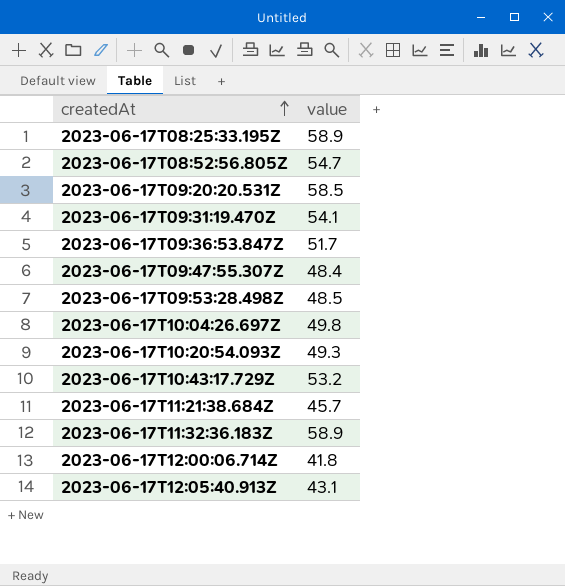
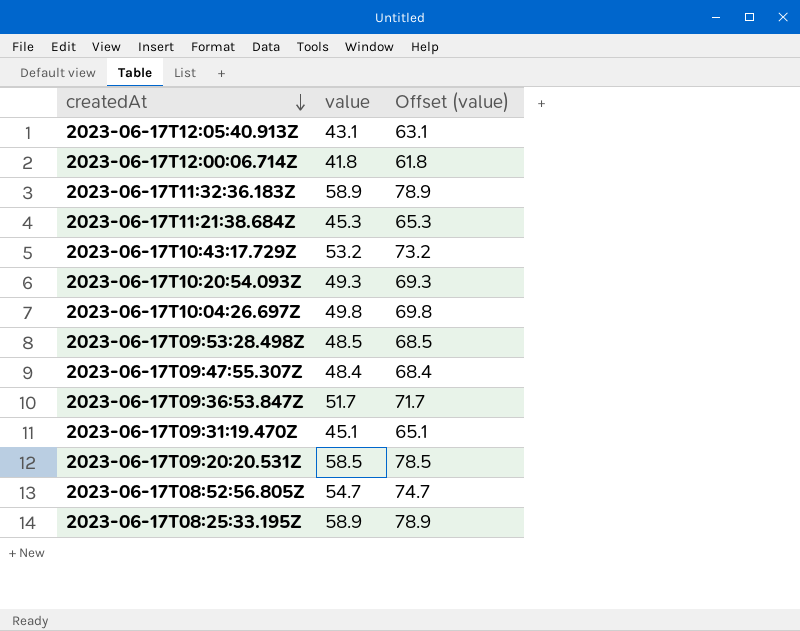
row order: createdAt ascending -> createdAt descending
column Offset (value) | formula: none -> [value] + 20
2023-06-17T11:21:38.684Z | value: 45.7 -> 45.3
2023-06-17T09:31:19.470Z | value: 54.1 -> 45.1

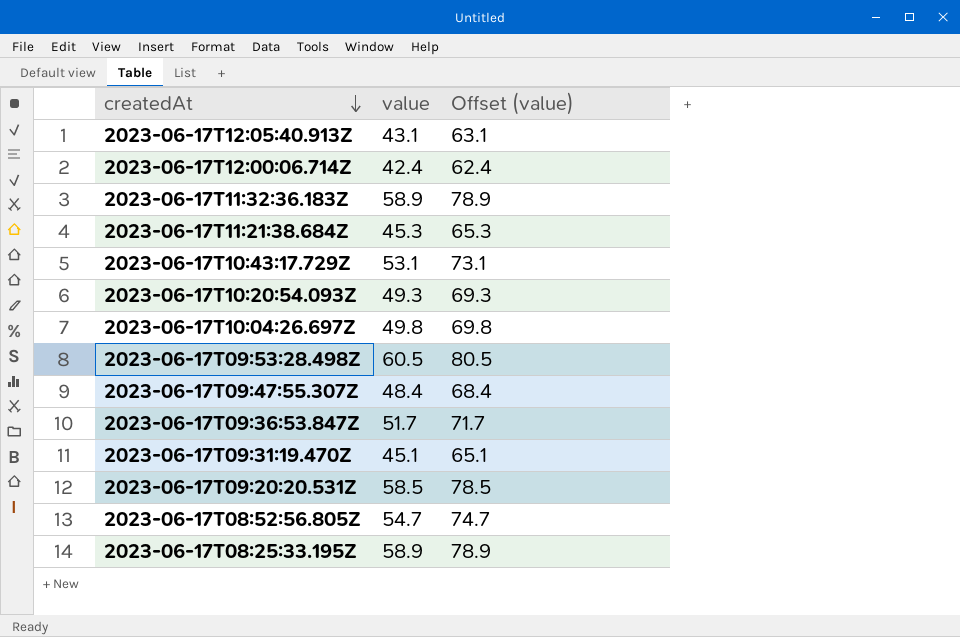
2023-06-17T12:00:06.714Z | value: 41.8 -> 42.4
2023-06-17T12:00:06.714Z | Offset (value): 61.8 -> 62.4
2023-06-17T10:43:17.729Z | value: 53.2 -> 53.1
2023-06-17T10:43:17.729Z | Offset (value): 73.2 -> 73.1
2023-06-17T09:53:28.498Z | value: 48.5 -> 60.5
2023-06-17T09:53:28.498Z | Offset (value): 68.5 -> 80.5

